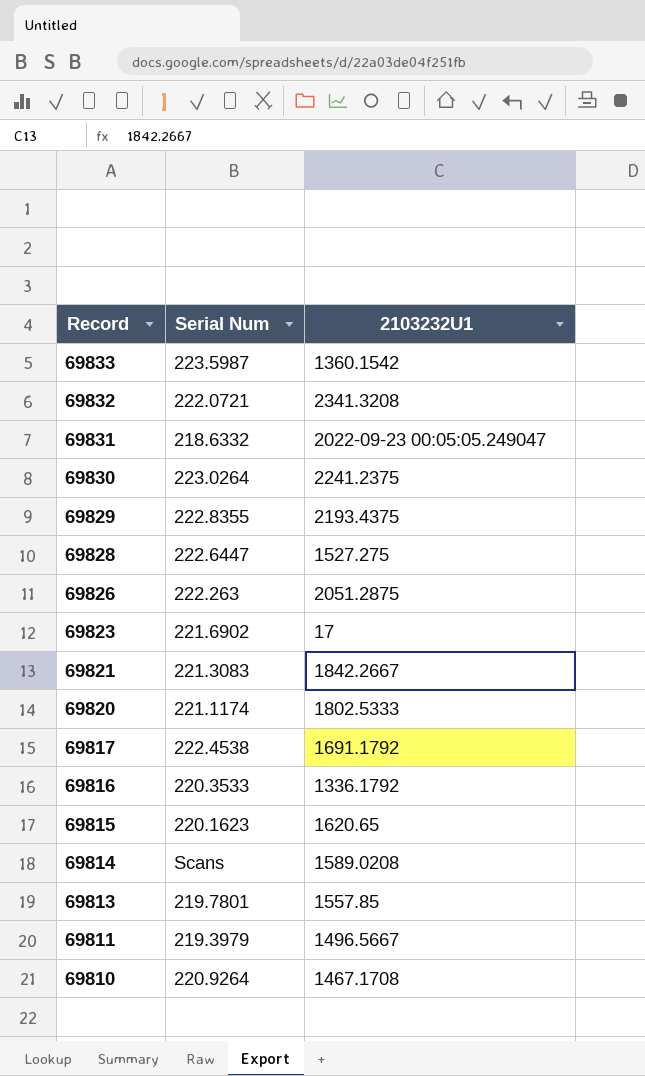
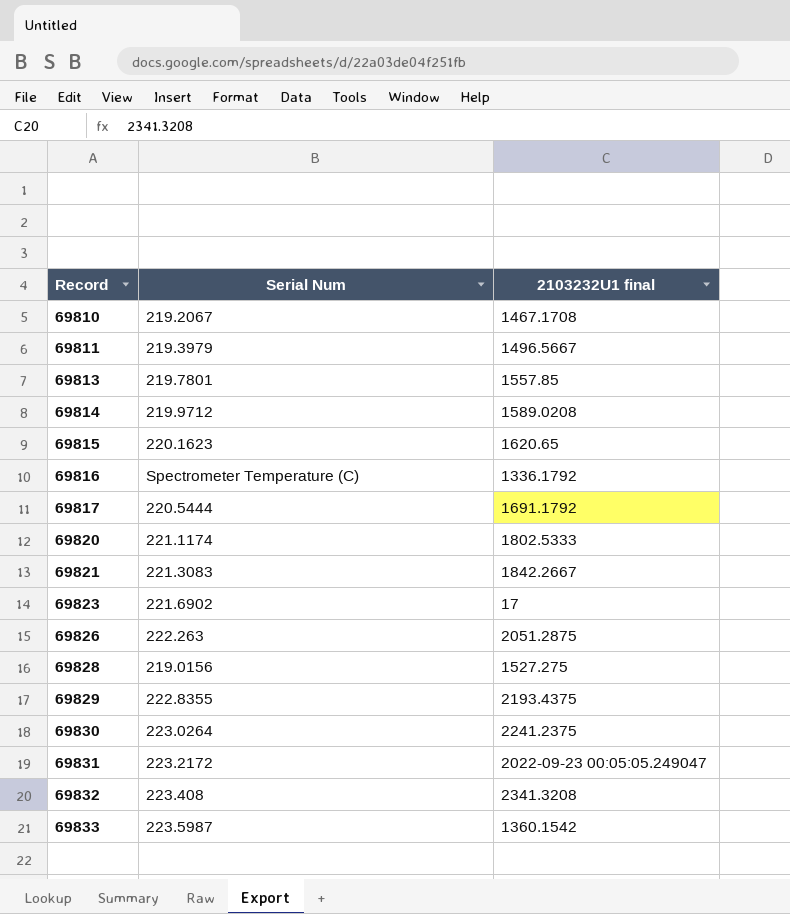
row order: Record descending -> Record ascending
column name: 2103232U1 -> 2103232U1 final
69810 | Serial Num: 220.9264 -> 219.2067
69814 | Serial Num: Scans -> 219.9712
69816 | Serial Num: 220.3533 -> Spectrometer Temperature (C)
69817 | Serial Num: 222.4538 -> 220.5444
69828 | Serial Num: 222.6447 -> 219.0156
69831 | Serial Num: 218.6332 -> 223.2172
69832 | Serial Num: 222.0721 -> 223.408

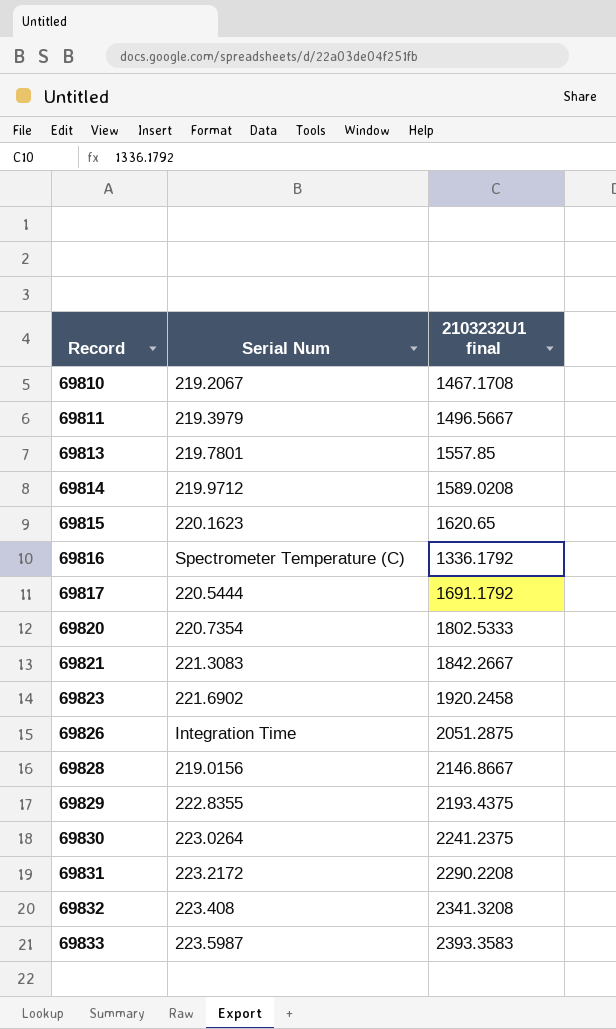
69820 | Serial Num: 221.1174 -> 220.7354
69823 | 2103232U1 final: 17 -> 1920.2458
69826 | Serial Num: 222.263 -> Integration Time
69828 | 2103232U1 final: 1527.275 -> 2146.8667
69831 | 2103232U1 final: 2022-09-23 00:05:05.249047 -> 2290.2208
69833 | 2103232U1 final: 1360.1542 -> 2393.3583

